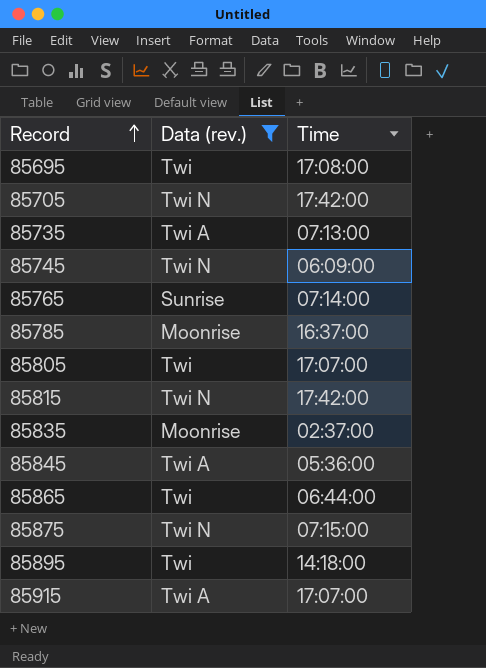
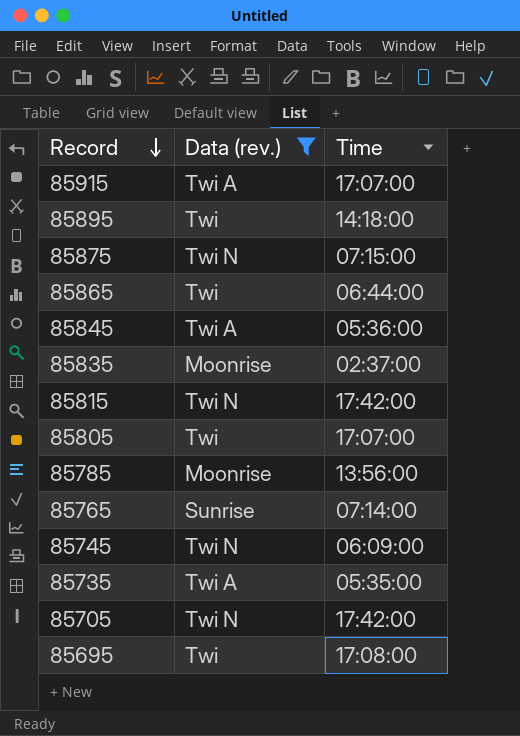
row order: Record ascending -> Record descending
85785 | Time: 16:37:00 -> 13:56:00
85735 | Time: 07:13:00 -> 05:35:00

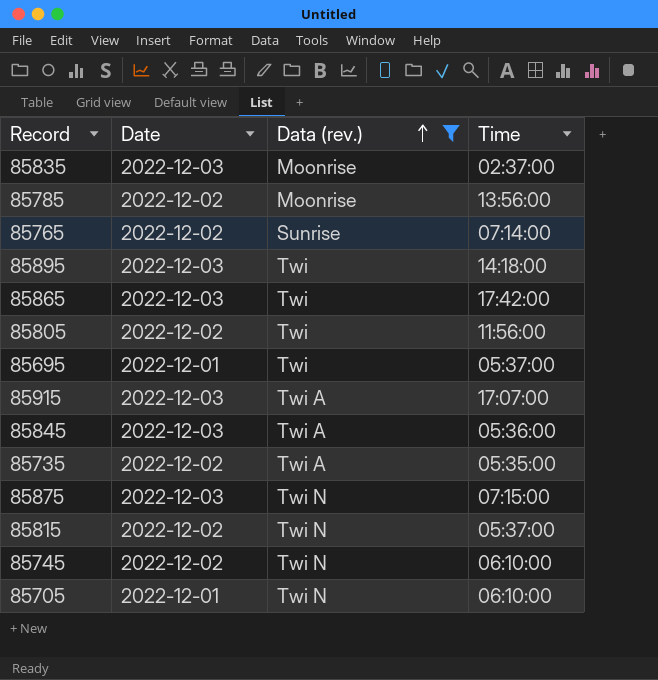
row order: Record descending -> Data (rev.) ascending
column Date | position: none -> 2
85865 | Time: 06:44:00 -> 17:42:00
85805 | Time: 17:07:00 -> 11:56:00
85695 | Time: 17:08:00 -> 05:37:00
85815 | Time: 17:42:00 -> 05:37:00
85745 | Time: 06:09:00 -> 06:10:00
85705 | Time: 17:42:00 -> 06:10:00

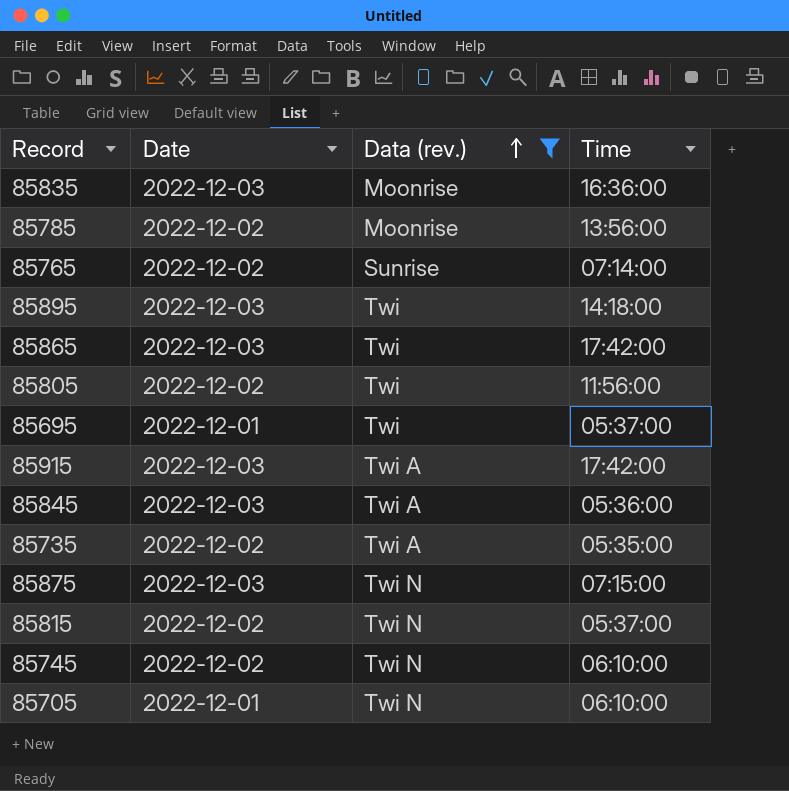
85835 | Time: 02:37:00 -> 16:36:00
85915 | Time: 17:07:00 -> 17:42:00

